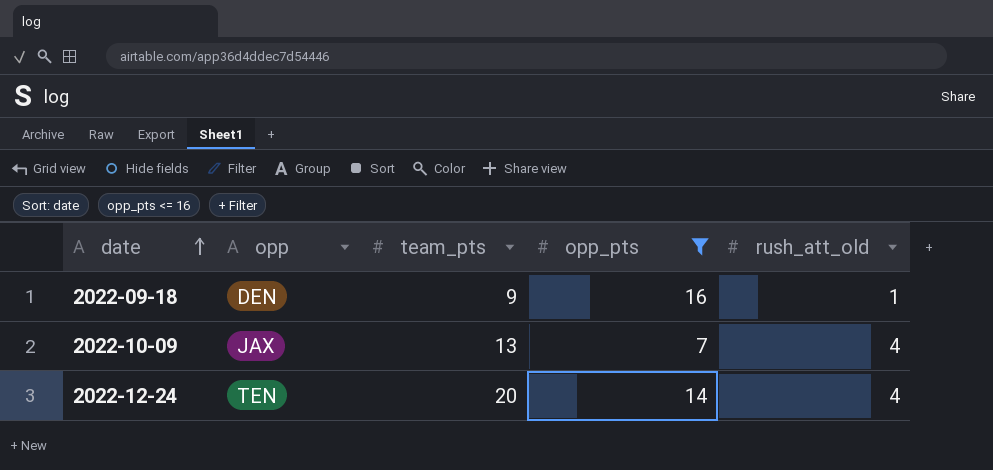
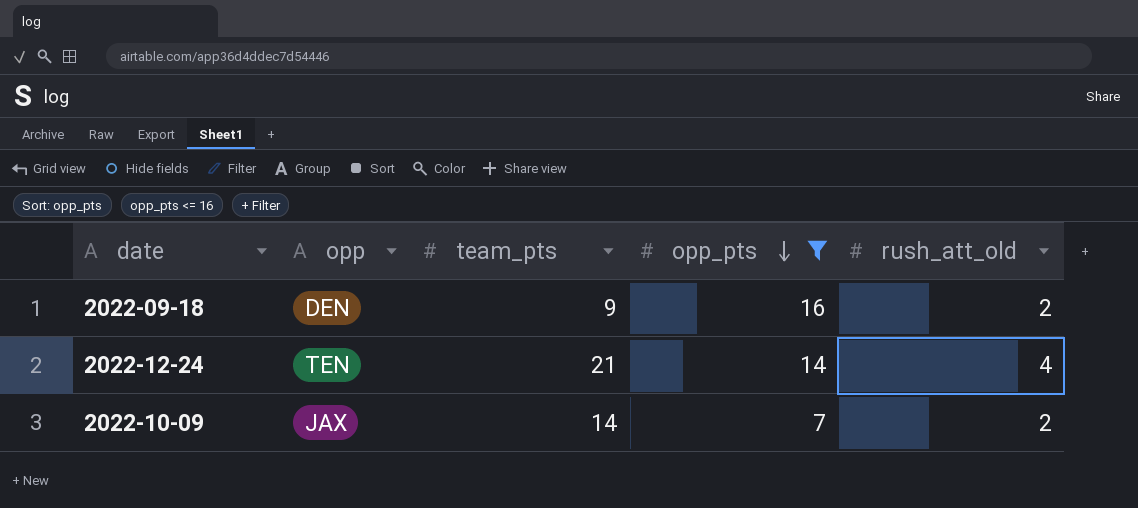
row order: date ascending -> opp_pts descending
2022-09-18 | rush_att_old: 1 -> 2
2022-12-24 | team_pts: 20 -> 21
2022-10-09 | team_pts: 13 -> 14
2022-10-09 | rush_att_old: 4 -> 2

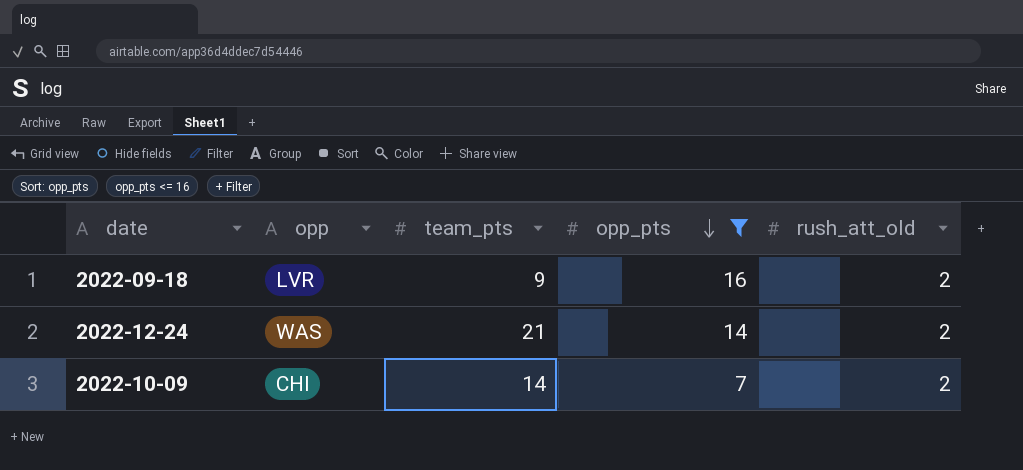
2022-09-18 | opp: DEN -> LVR
2022-12-24 | opp: TEN -> WAS
2022-12-24 | rush_att_old: 4 -> 2
2022-10-09 | opp: JAX -> CHI

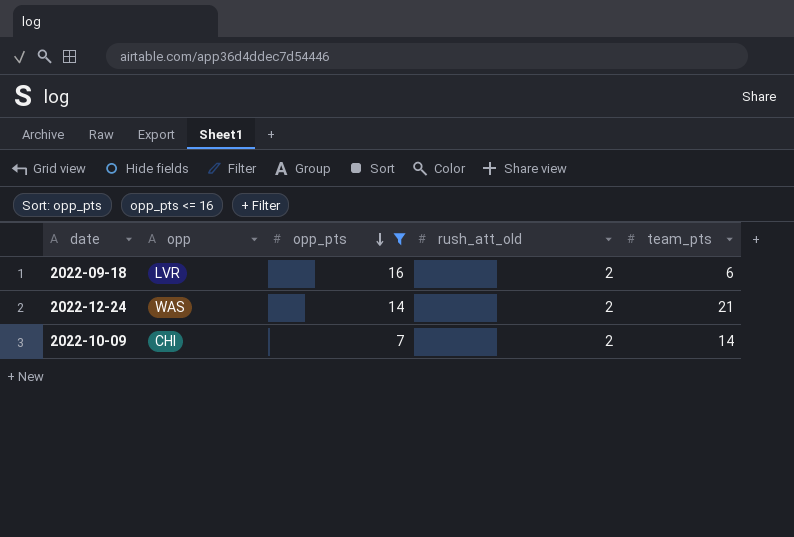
column team_pts | position: 3 -> 5
2022-09-18 | team_pts: 9 -> 6

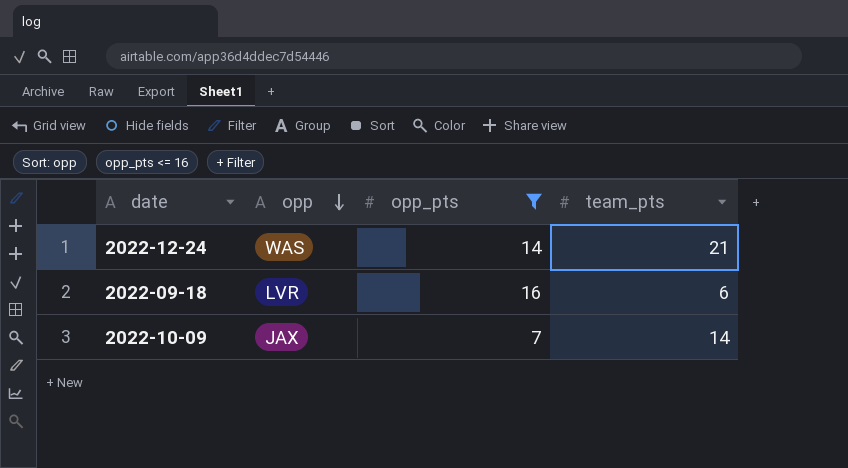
row order: opp_pts descending -> opp descending
column rush_att_old | position: 4 -> none
2022-10-09 | opp: CHI -> JAX

